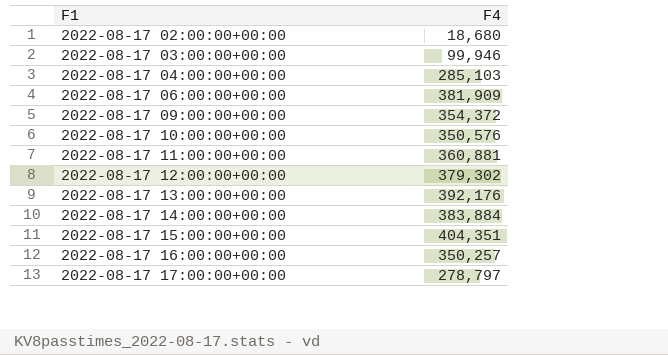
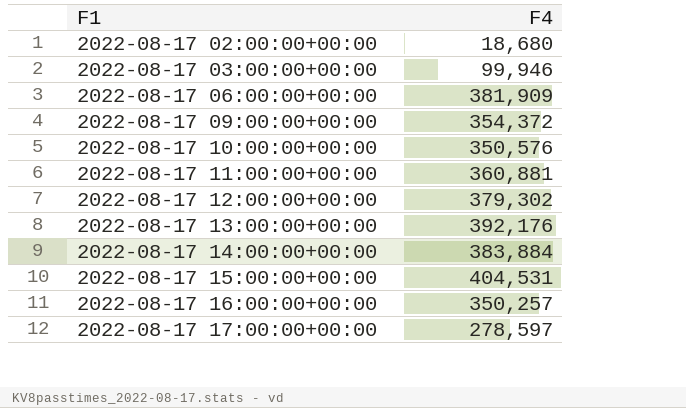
row 2022-08-17 04:00:00+00:00: 285,103 -> none
2022-08-17 15:00:00+00:00 | F4: 404,351 -> 404,531
2022-08-17 17:00:00+00:00 | F4: 278,797 -> 278,597

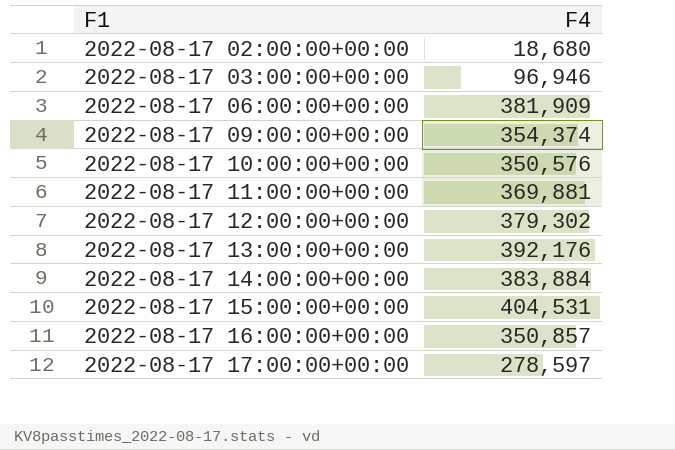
2022-08-17 03:00:00+00:00 | F4: 99,946 -> 96,946
2022-08-17 09:00:00+00:00 | F4: 354,372 -> 354,374
2022-08-17 11:00:00+00:00 | F4: 360,881 -> 369,881
2022-08-17 16:00:00+00:00 | F4: 350,257 -> 350,857

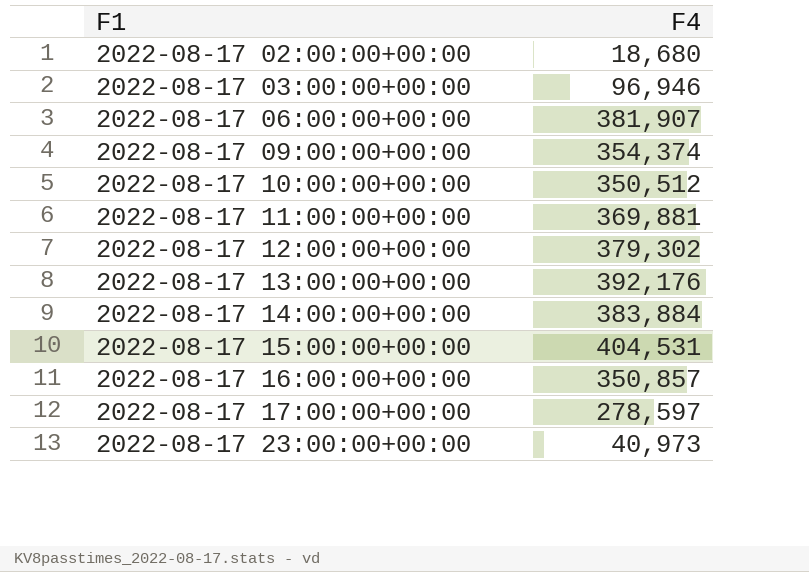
2022-08-17 06:00:00+00:00 | F4: 381,909 -> 381,907
2022-08-17 10:00:00+00:00 | F4: 350,576 -> 350,512
row 2022-08-17 23:00:00+00:00: none -> 40,973

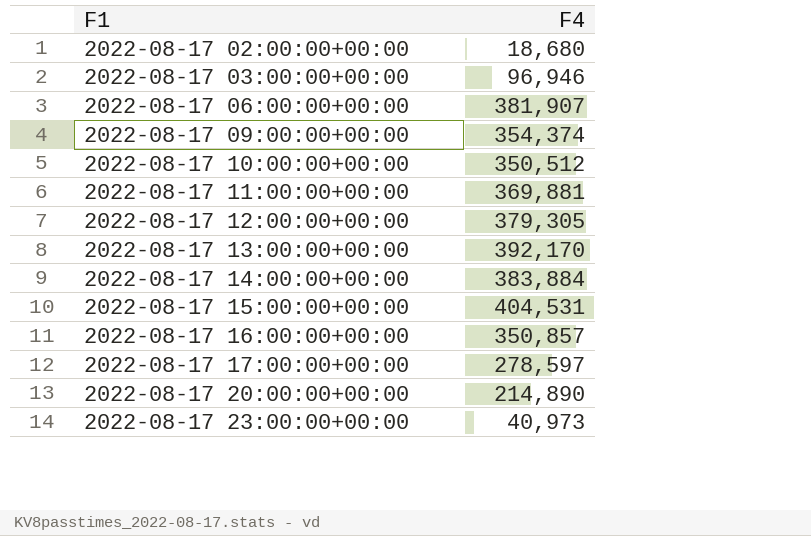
2022-08-17 12:00:00+00:00 | F4: 379,302 -> 379,305
2022-08-17 13:00:00+00:00 | F4: 392,176 -> 392,170
row 2022-08-17 20:00:00+00:00: none -> 214,890

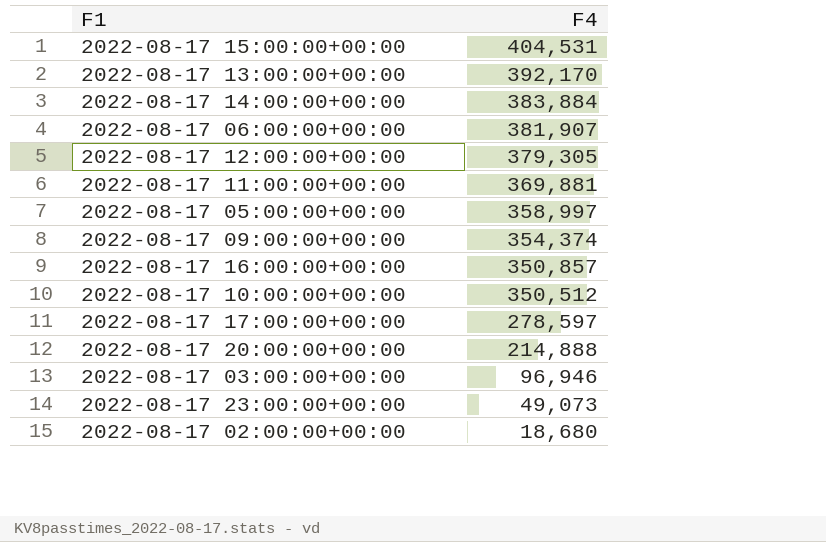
row order: F1 ascending -> F4 descending
row 2022-08-17 05:00:00+00:00: none -> 358,997
2022-08-17 20:00:00+00:00 | F4: 214,890 -> 214,888
2022-08-17 23:00:00+00:00 | F4: 40,973 -> 49,073

